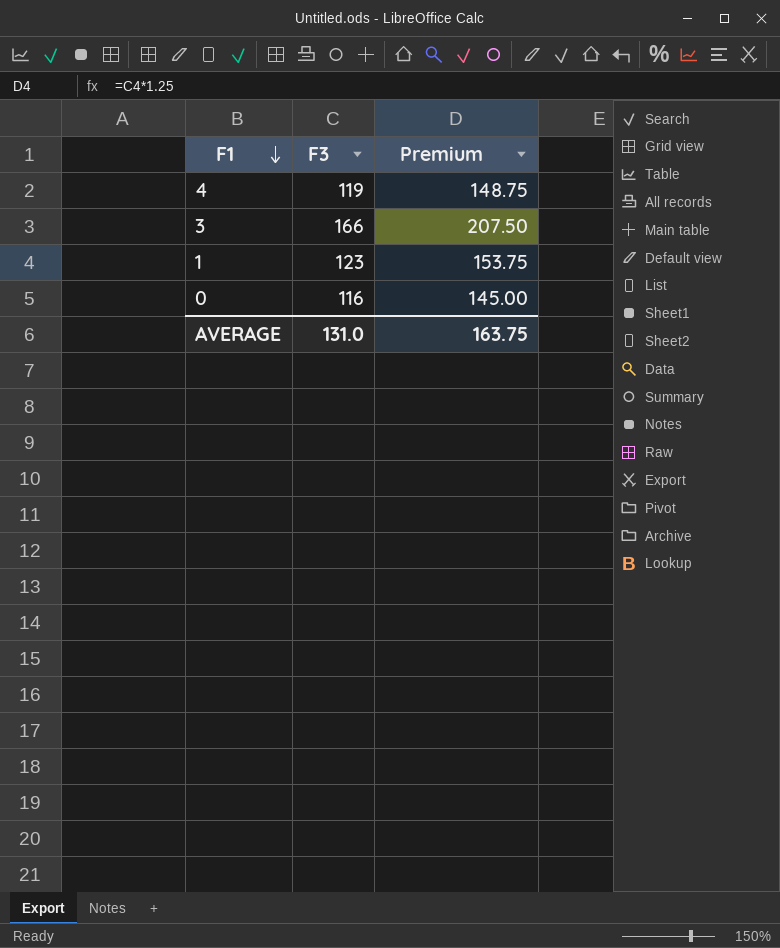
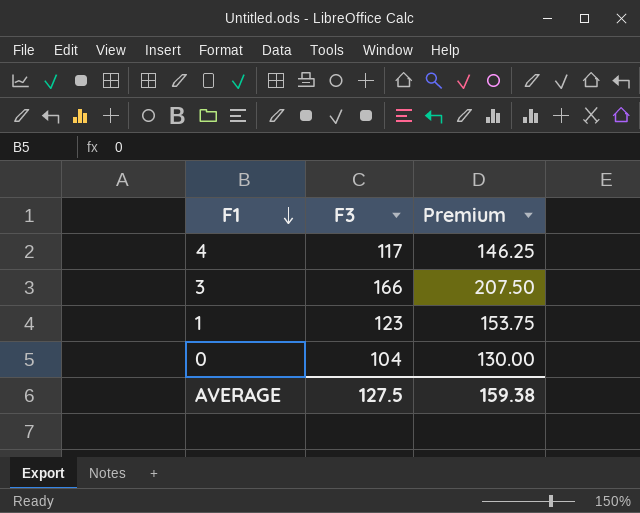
4 | F3: 119 -> 117
4 | Premium: 148.75 -> 146.25
0 | F3: 116 -> 104
0 | Premium: 145.00 -> 130.00
AVERAGE | F3: 131.0 -> 127.5
AVERAGE | Premium: 163.75 -> 159.38

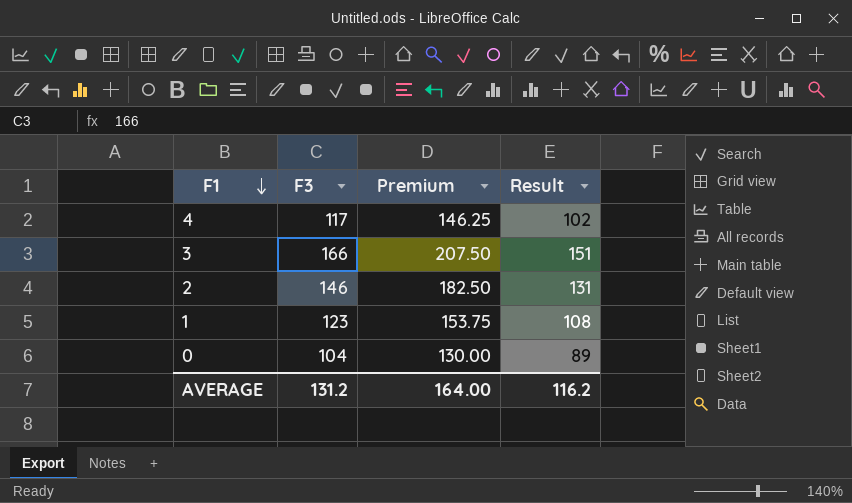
column Result | formula: none -> [F3] - 15
row 2: none -> 146 | 182.50 | 131
AVERAGE | F3: 127.5 -> 131.2
AVERAGE | Premium: 159.38 -> 164.00

